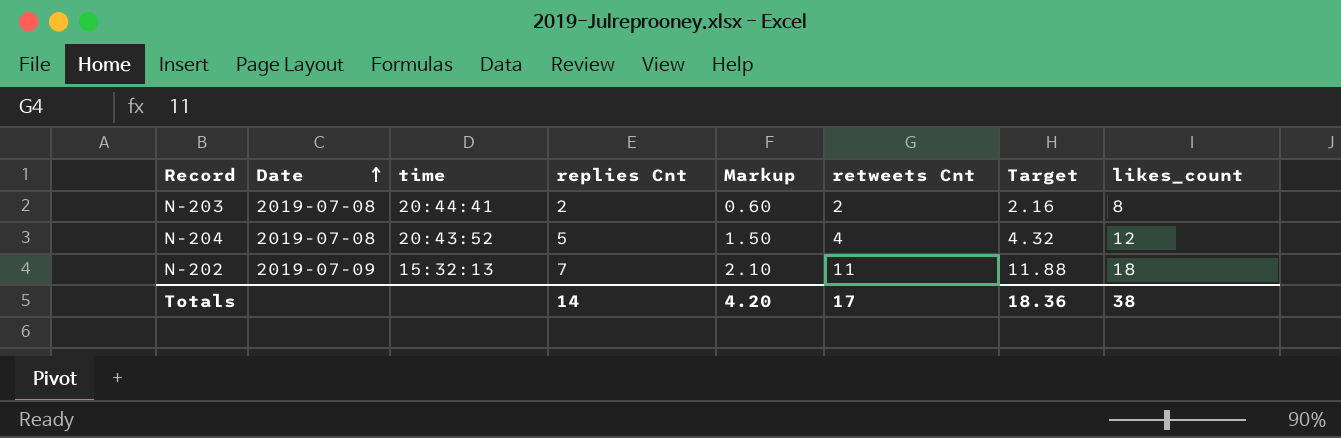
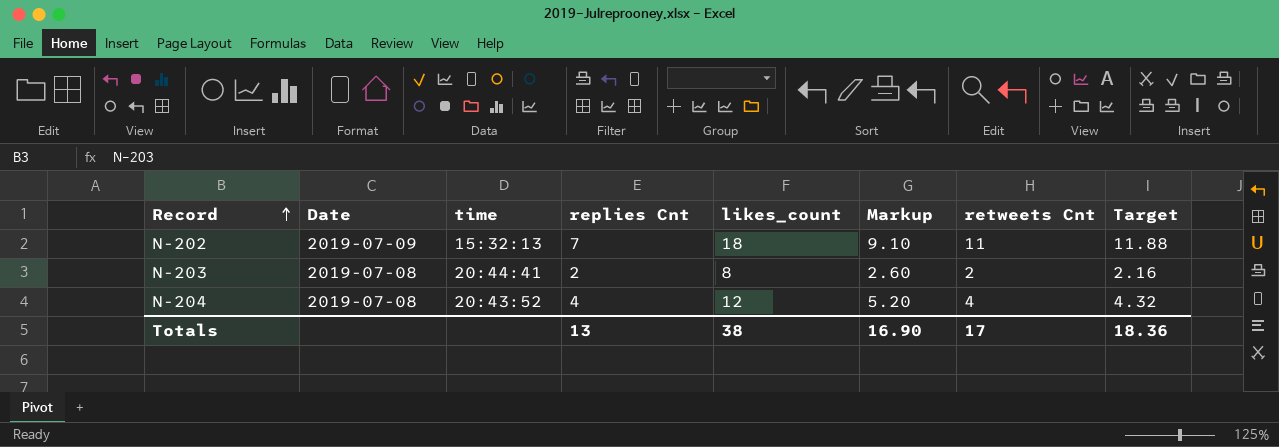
row order: Date ascending -> Record ascending
column likes_count | position: 8 -> 5
column Markup | formula: [replies Cnt] * 0.3 -> [replies Cnt] * 1.3
N-204 | replies Cnt: 5 -> 4
Totals | replies Cnt: 14 -> 13
Totals | Markup: 4.20 -> 16.90

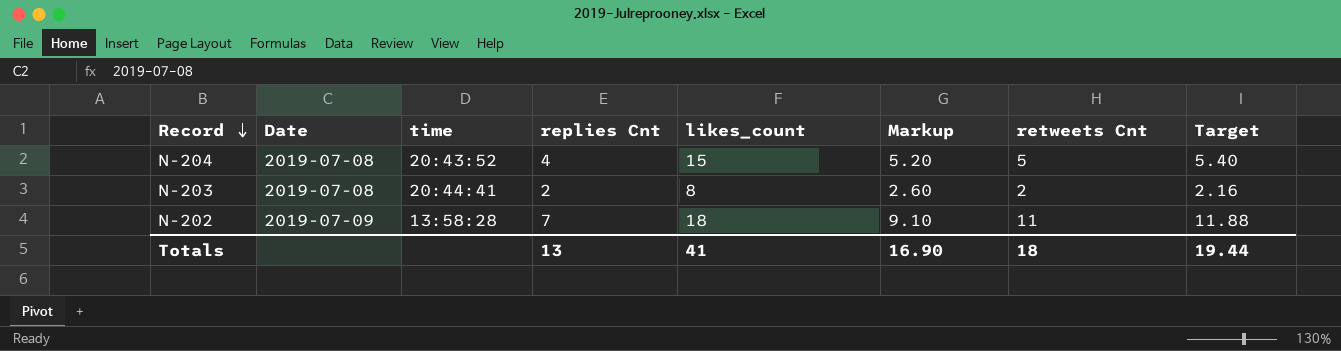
row order: Record ascending -> Record descending
N-204 | likes_count: 12 -> 15
N-204 | retweets Cnt: 4 -> 5
N-204 | Target: 4.32 -> 5.40
N-202 | time: 15:32:13 -> 13:58:28
Totals | likes_count: 38 -> 41
Totals | retweets Cnt: 17 -> 18
Totals | Target: 18.36 -> 19.44

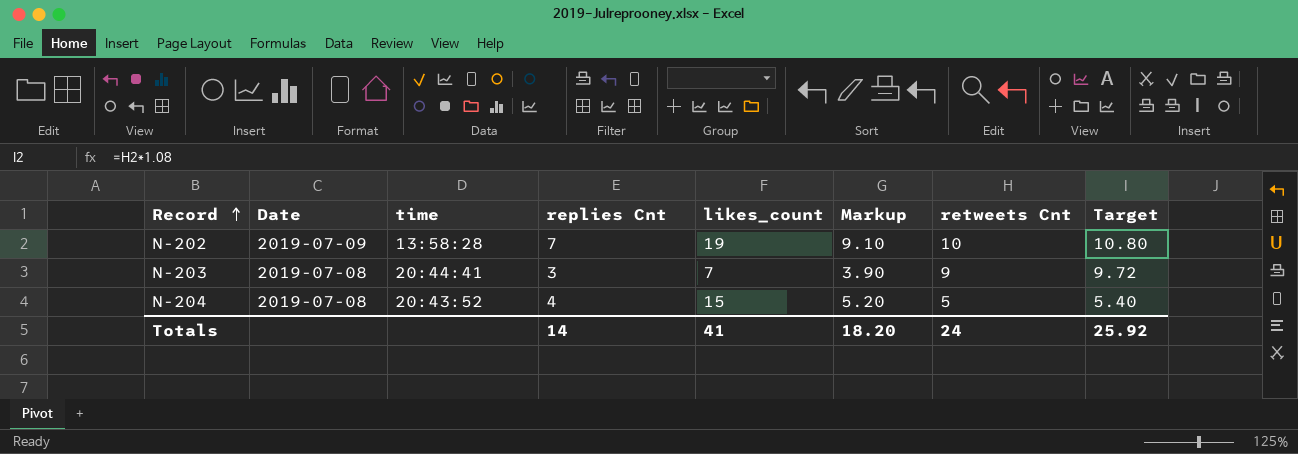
row order: Record descending -> Record ascending
N-202 | likes_count: 18 -> 19
N-202 | retweets Cnt: 11 -> 10
N-202 | Target: 11.88 -> 10.80
N-203 | replies Cnt: 2 -> 3
N-203 | likes_count: 8 -> 7
N-203 | Markup: 2.60 -> 3.90
N-203 | retweets Cnt: 2 -> 9
N-203 | Target: 2.16 -> 9.72
Totals | replies Cnt: 13 -> 14
Totals | Markup: 16.90 -> 18.20
Totals | retweets Cnt: 18 -> 24
Totals | Target: 19.44 -> 25.92

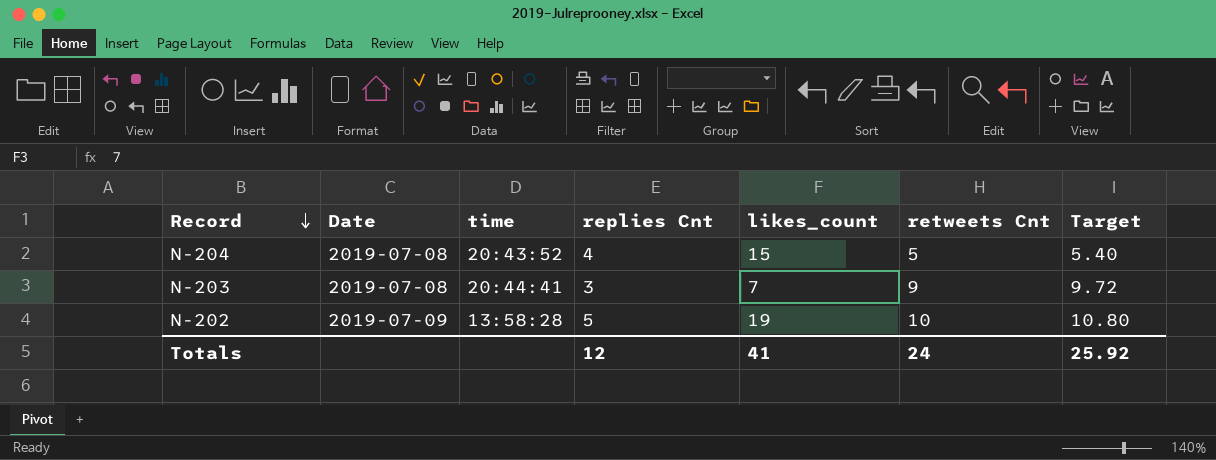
row order: Record ascending -> Record descending
column Markup | formula: [replies Cnt] * 1.3 -> none
N-202 | replies Cnt: 7 -> 5
Totals | replies Cnt: 14 -> 12

